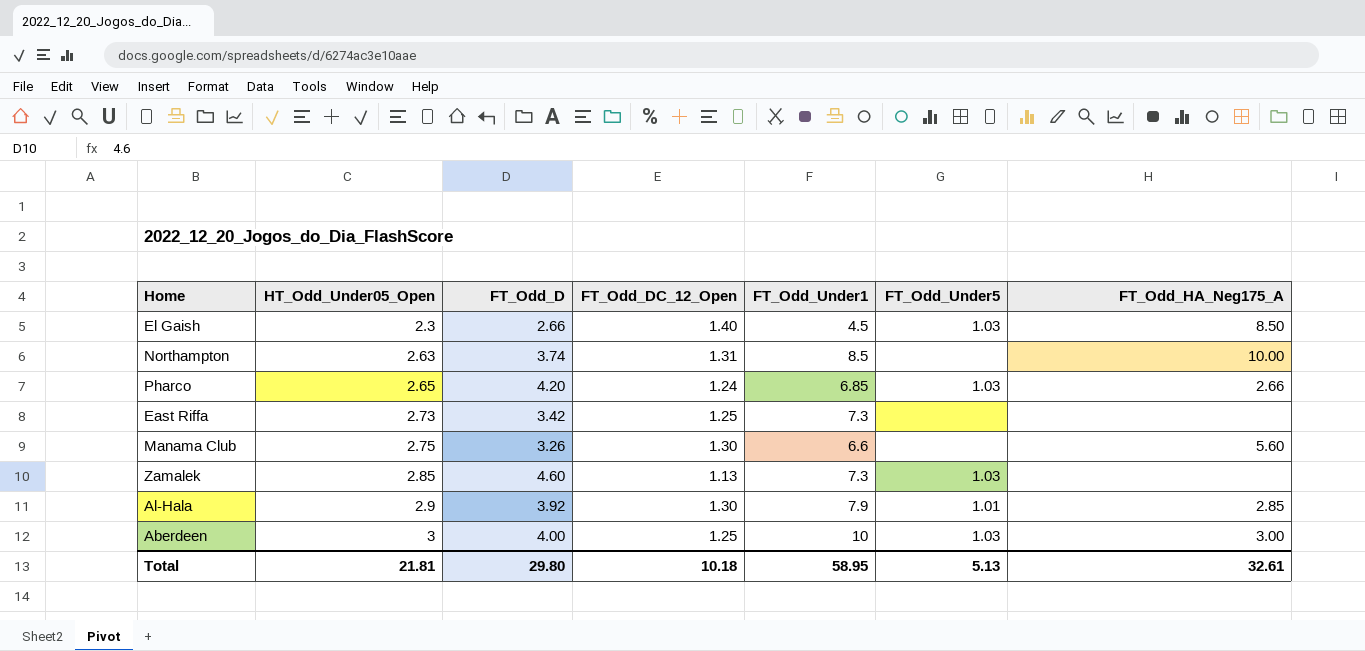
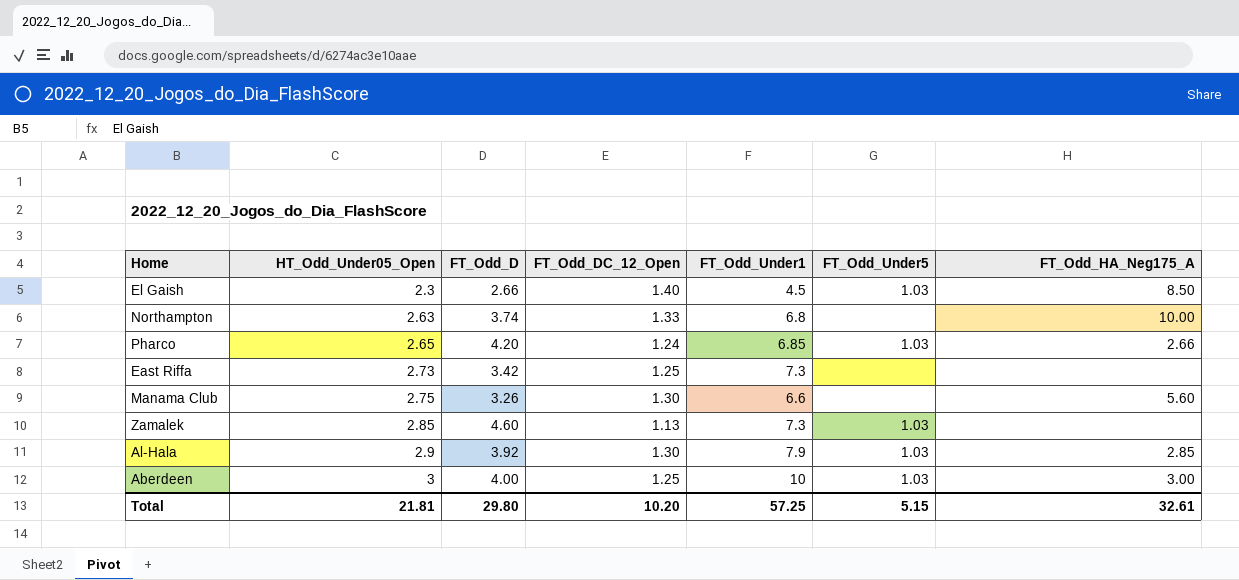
Northampton | FT_Odd_DC_12_Open: 1.31 -> 1.33
Northampton | FT_Odd_Under1: 8.5 -> 6.8
Al-Hala | FT_Odd_Under5: 1.01 -> 1.03
Total | FT_Odd_DC_12_Open: 10.18 -> 10.20
Total | FT_Odd_Under1: 58.95 -> 57.25
Total | FT_Odd_Under5: 5.13 -> 5.15

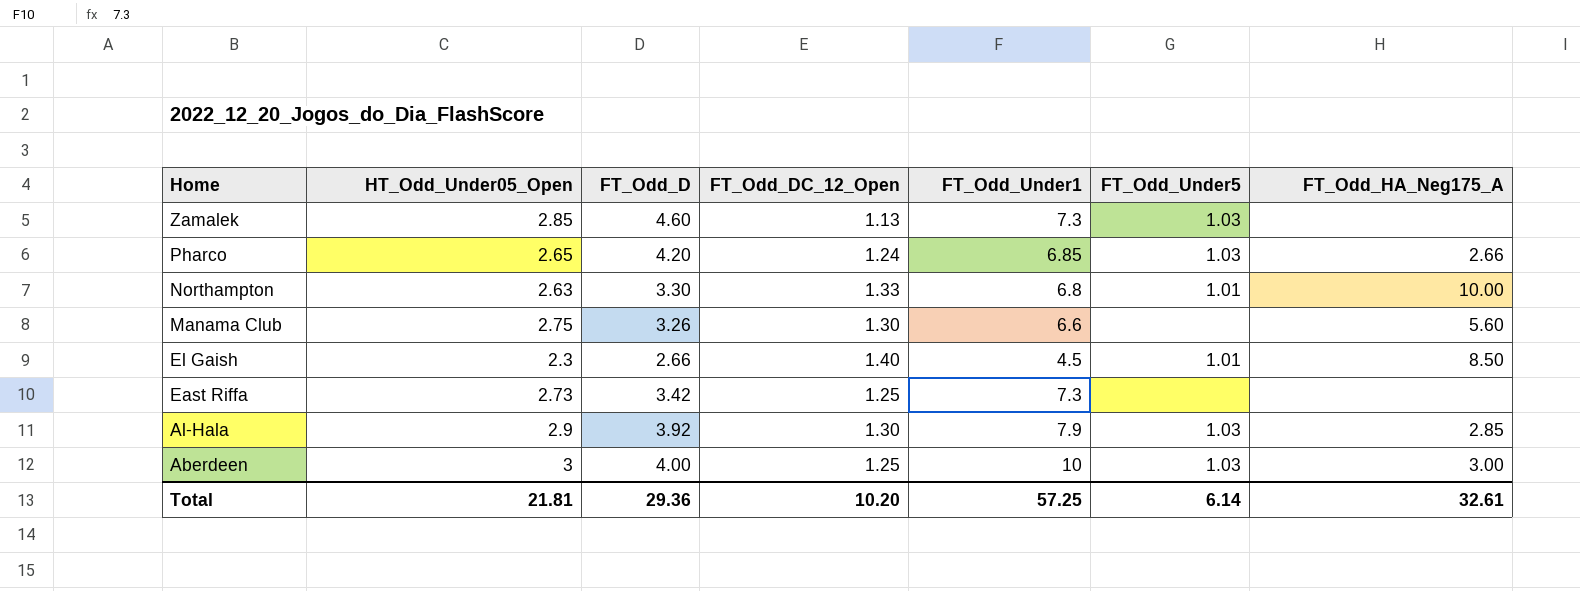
row order: HT_Odd_Under05_Open ascending -> Home descending
Northampton | FT_Odd_D: 3.74 -> 3.30
Northampton | FT_Odd_Under5: none -> 1.01
El Gaish | FT_Odd_Under5: 1.03 -> 1.01
Total | FT_Odd_D: 29.80 -> 29.36
Total | FT_Odd_Under5: 5.15 -> 6.14

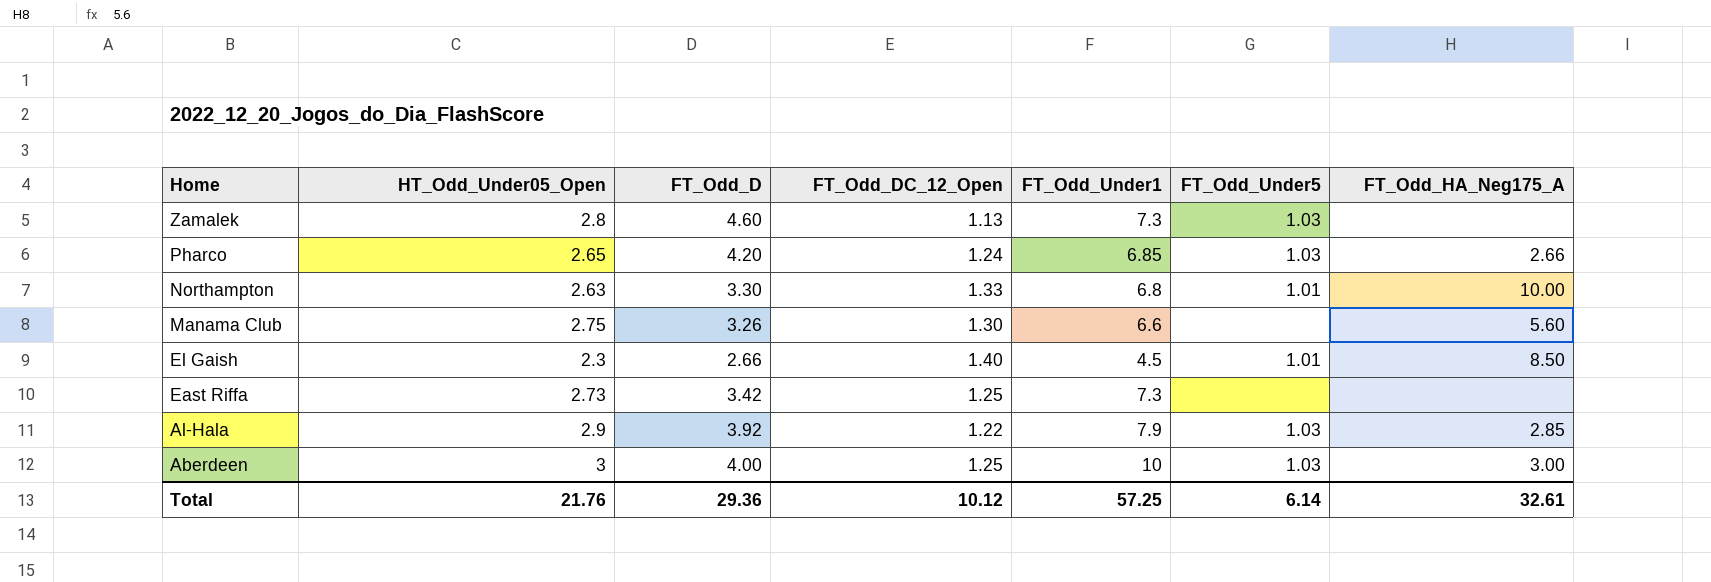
Zamalek | HT_Odd_Under05_Open: 2.85 -> 2.8
Al-Hala | FT_Odd_DC_12_Open: 1.30 -> 1.22
Total | HT_Odd_Under05_Open: 21.81 -> 21.76
Total | FT_Odd_DC_12_Open: 10.20 -> 10.12

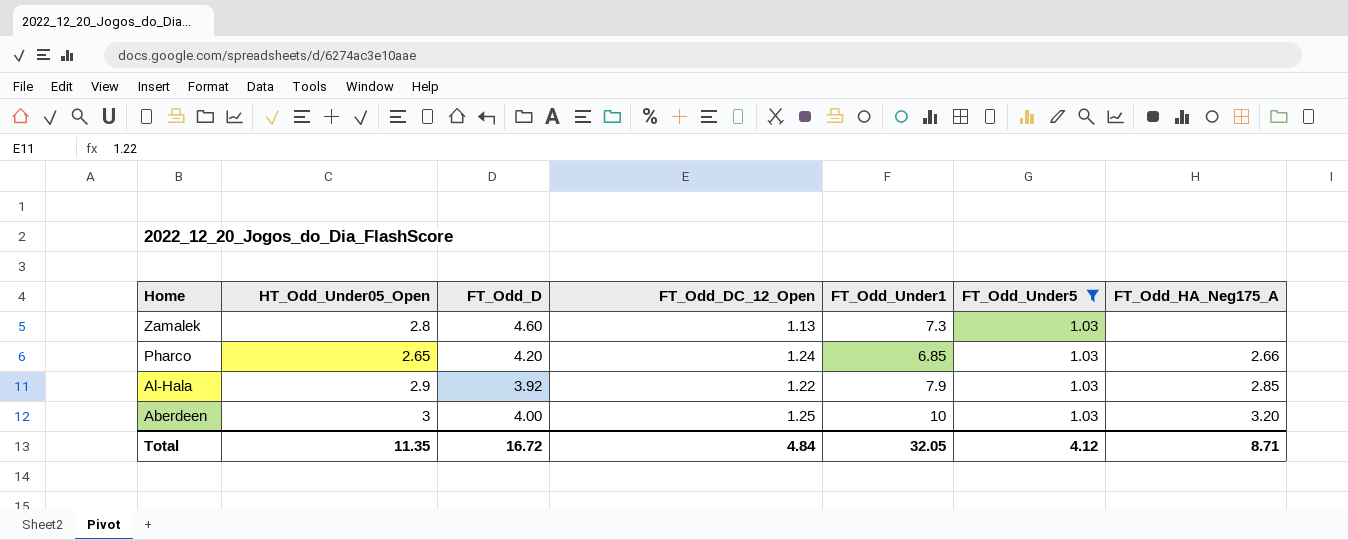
filter: none -> FT_Odd_Under5 = 1.03
Aberdeen | FT_Odd_HA_Neg175_A: 3.00 -> 3.20
Total | HT_Odd_Under05_Open: 21.76 -> 11.35
Total | FT_Odd_D: 29.36 -> 16.72
Total | FT_Odd_DC_12_Open: 10.12 -> 4.84
Total | FT_Odd_Under1: 57.25 -> 32.05
Total | FT_Odd_Under5: 6.14 -> 4.12
Total | FT_Odd_HA_Neg175_A: 32.61 -> 8.71

